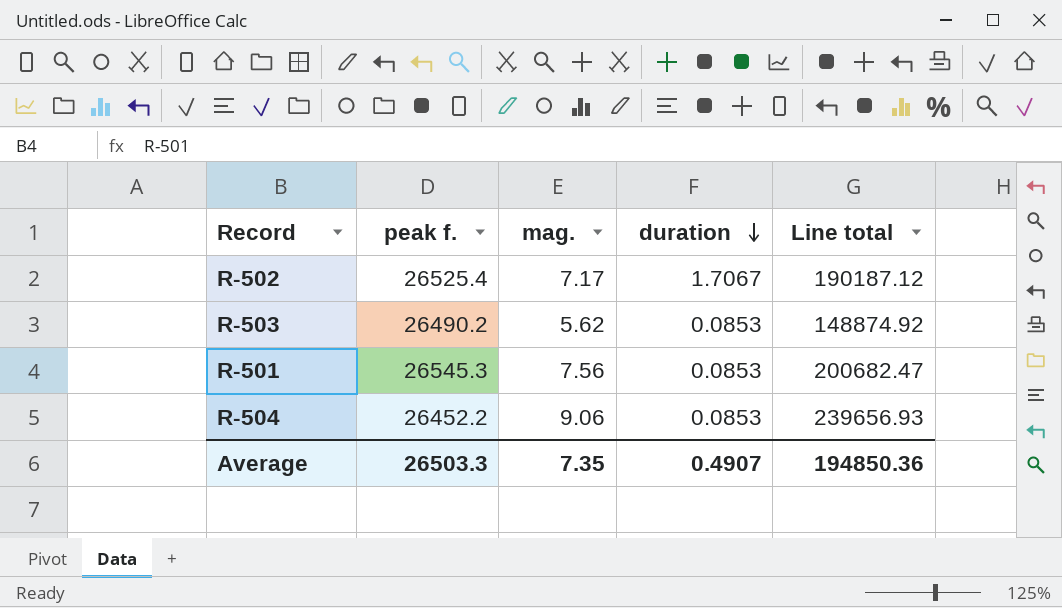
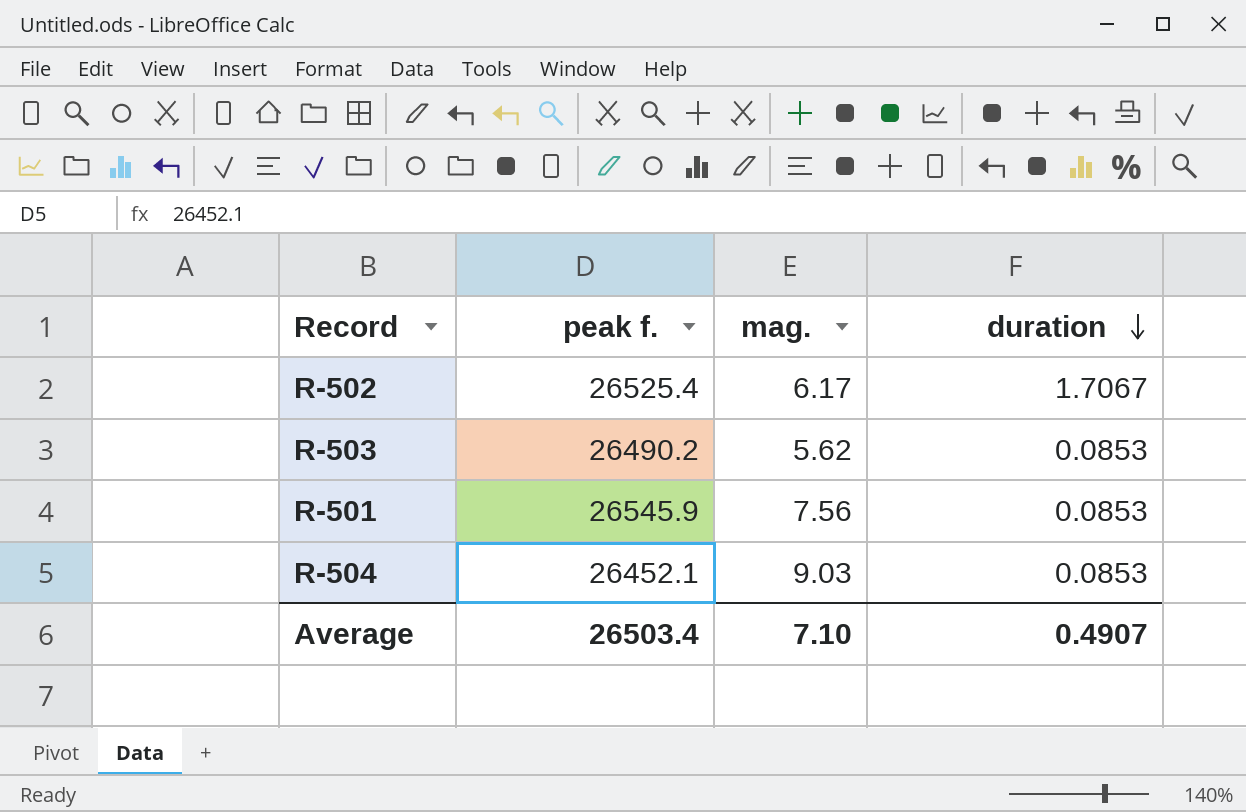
column Line total | formula: [peak f.] * [mag.] -> none
R-502 | mag.: 7.17 -> 6.17
R-501 | peak f.: 26545.3 -> 26545.9
R-504 | peak f.: 26452.2 -> 26452.1
R-504 | mag.: 9.06 -> 9.03
Average | peak f.: 26503.3 -> 26503.4
Average | mag.: 7.35 -> 7.10

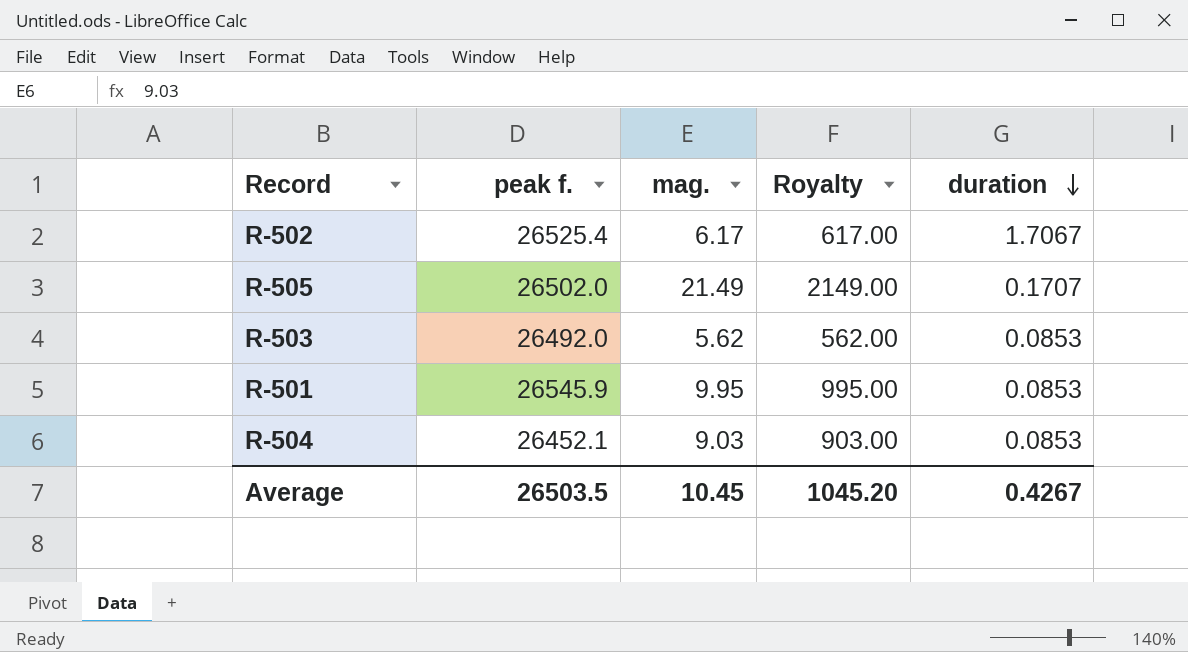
column Royalty | formula: none -> [mag.] * 100
row R-505: none -> 26502.0 | 21.49 | 2149.00 | 0.1707
R-503 | peak f.: 26490.2 -> 26492.0
R-501 | mag.: 7.56 -> 9.95
Average | peak f.: 26503.4 -> 26503.5
Average | mag.: 7.10 -> 10.45
Average | duration: 0.4907 -> 0.4267

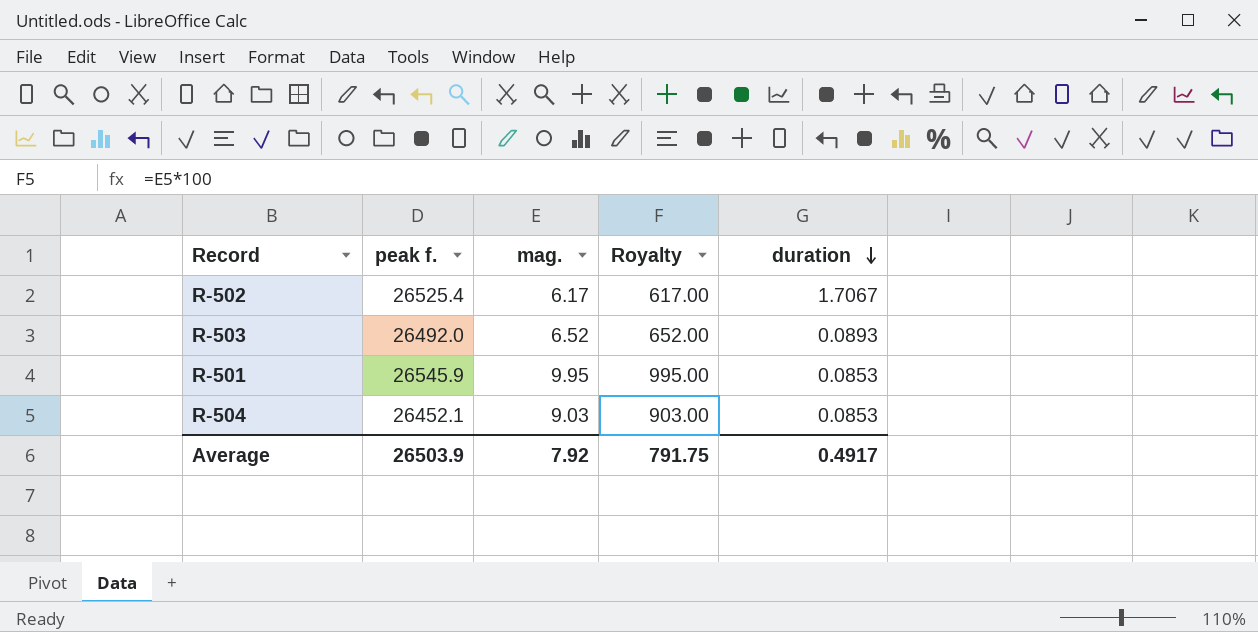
row R-505: 26502.0 | 21.49 | 2149.00 | 0.1707 -> none
R-503 | mag.: 5.62 -> 6.52
R-503 | Royalty: 562.00 -> 652.00
R-503 | duration: 0.0853 -> 0.0893
Average | peak f.: 26503.5 -> 26503.9
Average | mag.: 10.45 -> 7.92
Average | Royalty: 1045.20 -> 791.75
Average | duration: 0.4267 -> 0.4917

